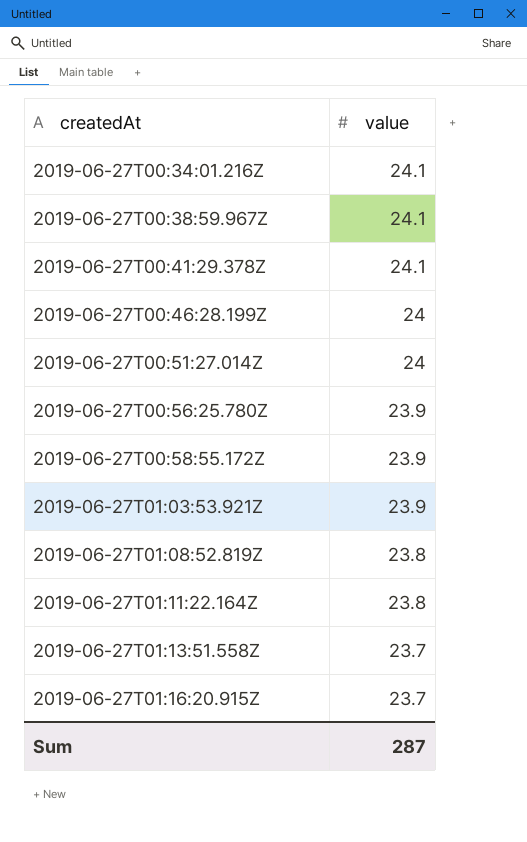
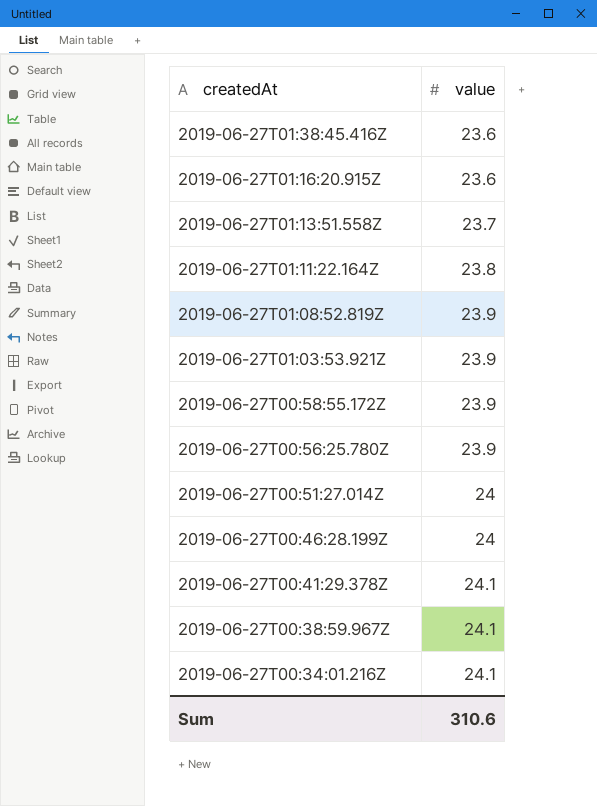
row order: createdAt ascending -> createdAt descending
row 2019-06-27T01:38:45.416Z: none -> 23.6
2019-06-27T01:16:20.915Z | value: 23.7 -> 23.6
2019-06-27T01:08:52.819Z | value: 23.8 -> 23.9
Sum | value: 287 -> 310.6

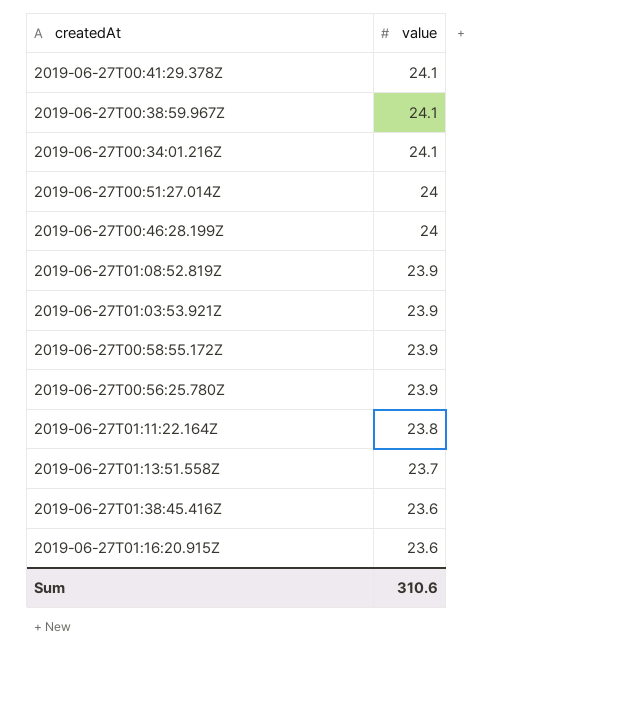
row order: createdAt descending -> value descending

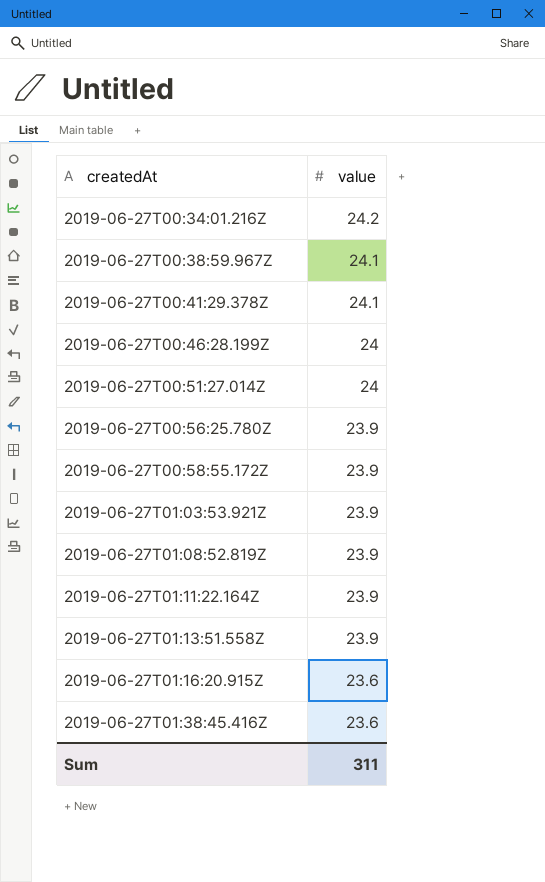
row order: value descending -> createdAt ascending
2019-06-27T00:34:01.216Z | value: 24.1 -> 24.2
2019-06-27T01:11:22.164Z | value: 23.8 -> 23.9
2019-06-27T01:13:51.558Z | value: 23.7 -> 23.9
Sum | value: 310.6 -> 311

